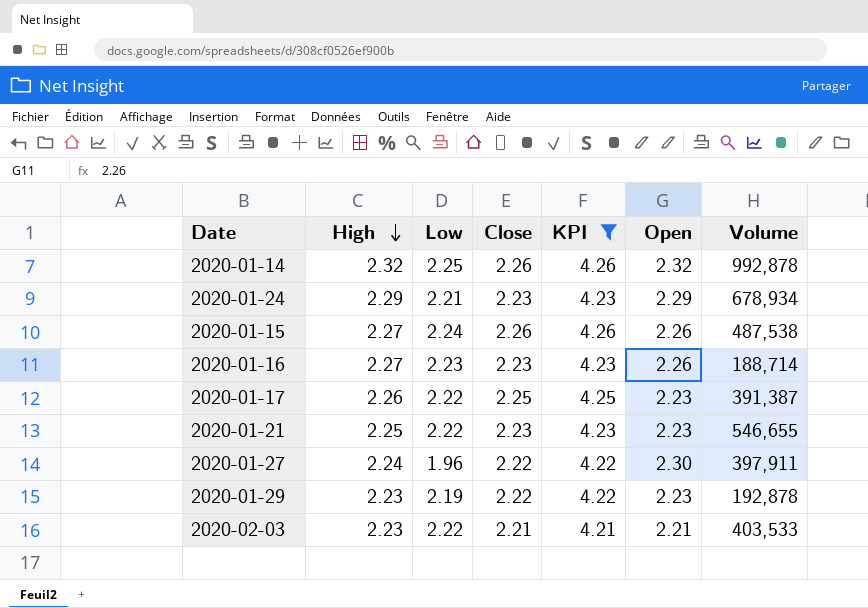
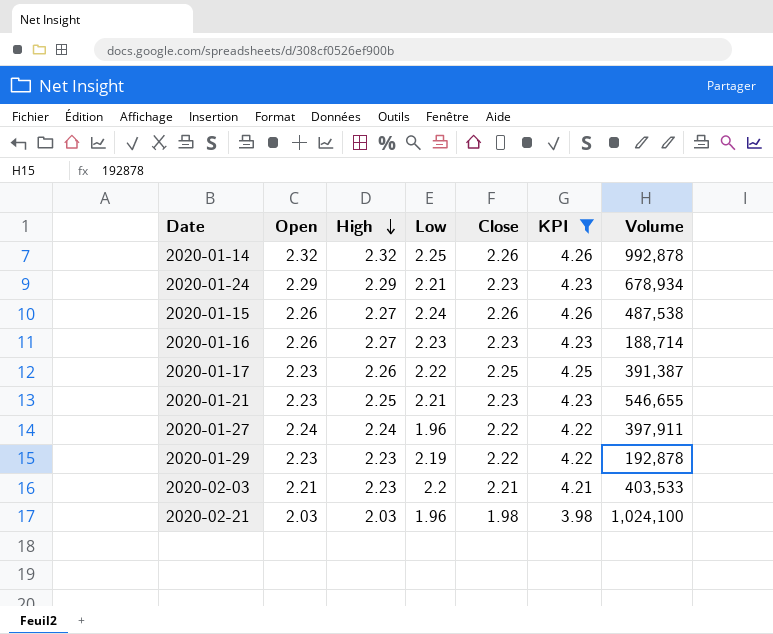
column Open | position: 6 -> 2
2020-01-21 | Low: 2.22 -> 2.21
2020-01-27 | Open: 2.30 -> 2.24
2020-02-03 | Low: 2.22 -> 2.2
row 2020-02-21: none -> 2.03 | 2.03 | 1.96 | 1.98 | 3.98 | 1,024,100

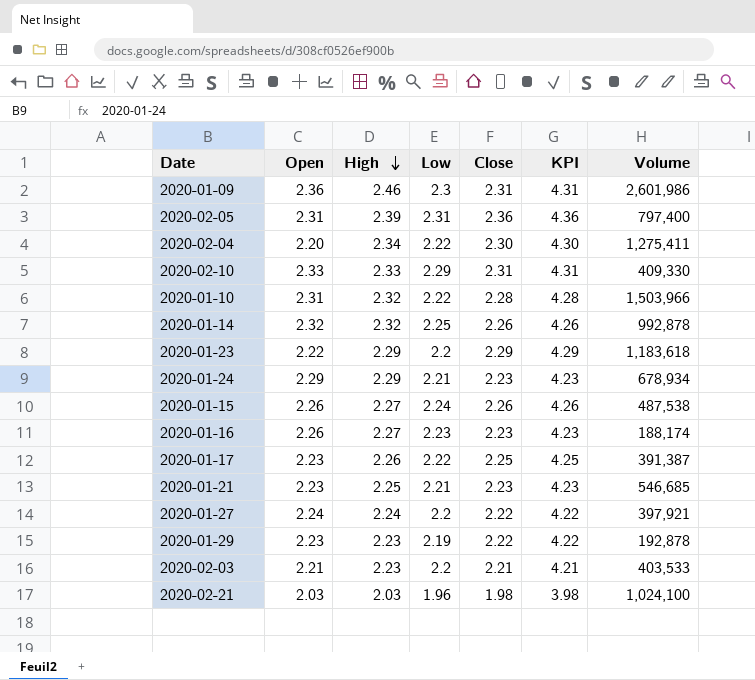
filter: KPI <= 4.26 -> none
2020-01-16 | Volume: 188,714 -> 188,174
2020-01-21 | Volume: 546,655 -> 546,685
2020-01-27 | Low: 1.96 -> 2.2
2020-01-27 | Volume: 397,911 -> 397,921

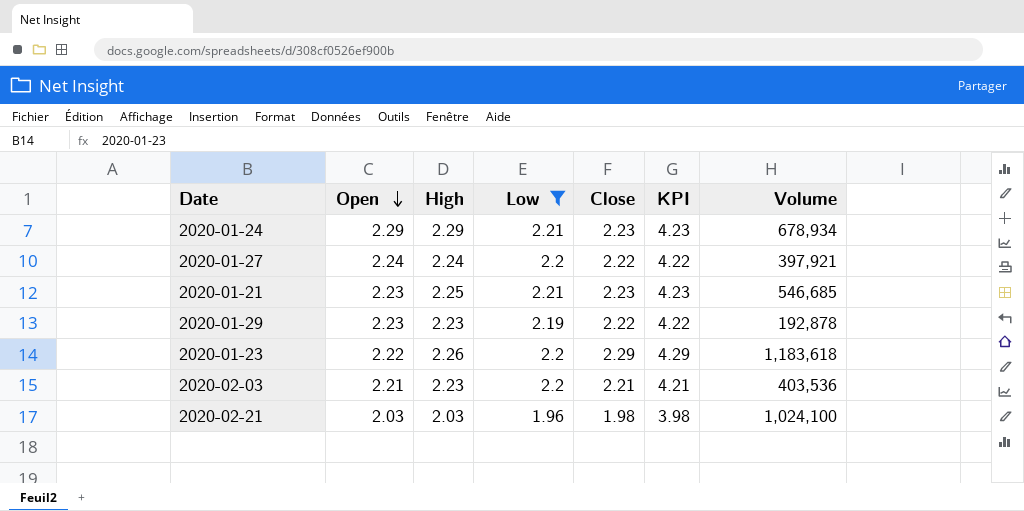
filter: none -> Low <= 2.21
row order: High descending -> Open descending
2020-01-23 | High: 2.29 -> 2.26
2020-02-03 | Volume: 403,533 -> 403,536

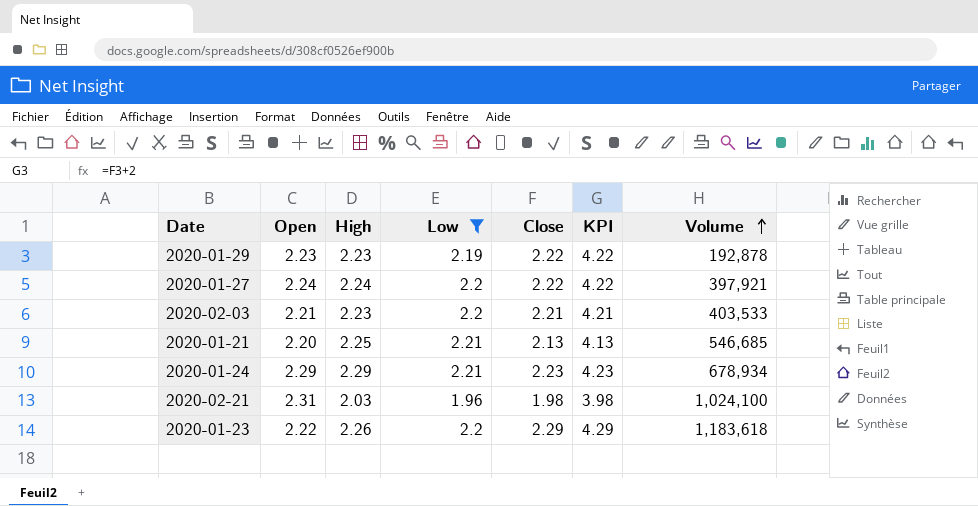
row order: Open descending -> Volume ascending
2020-02-03 | Volume: 403,536 -> 403,533
2020-01-21 | Open: 2.23 -> 2.20
2020-01-21 | Close: 2.23 -> 2.13
2020-01-21 | KPI: 4.23 -> 4.13
2020-02-21 | Open: 2.03 -> 2.31

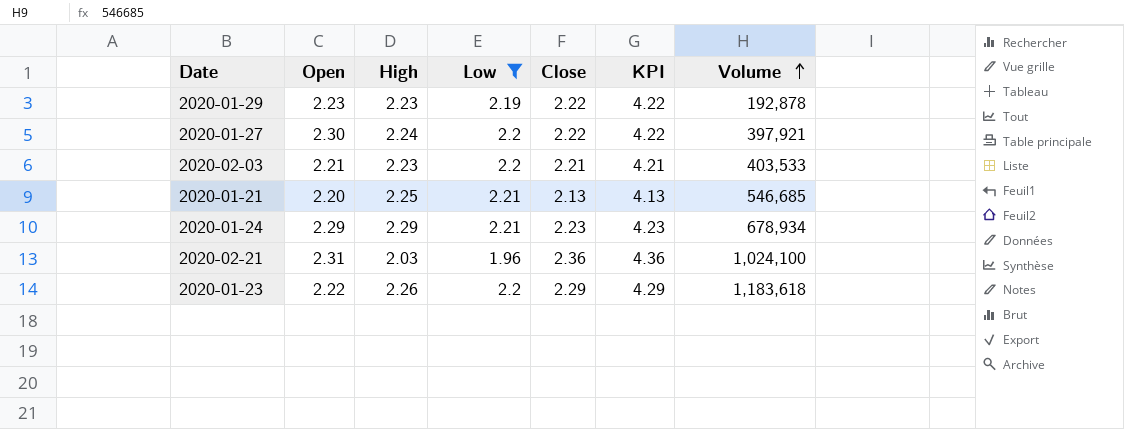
2020-01-27 | Open: 2.24 -> 2.30
2020-02-21 | Close: 1.98 -> 2.36
2020-02-21 | KPI: 3.98 -> 4.36

